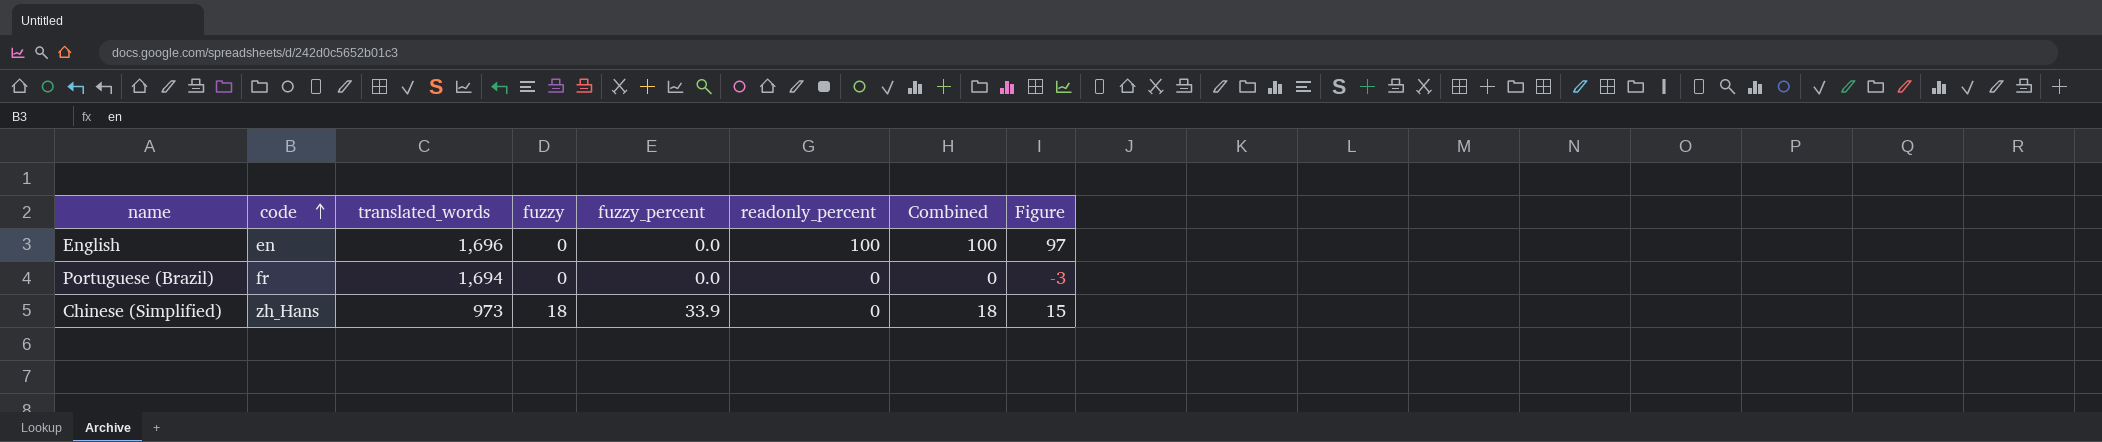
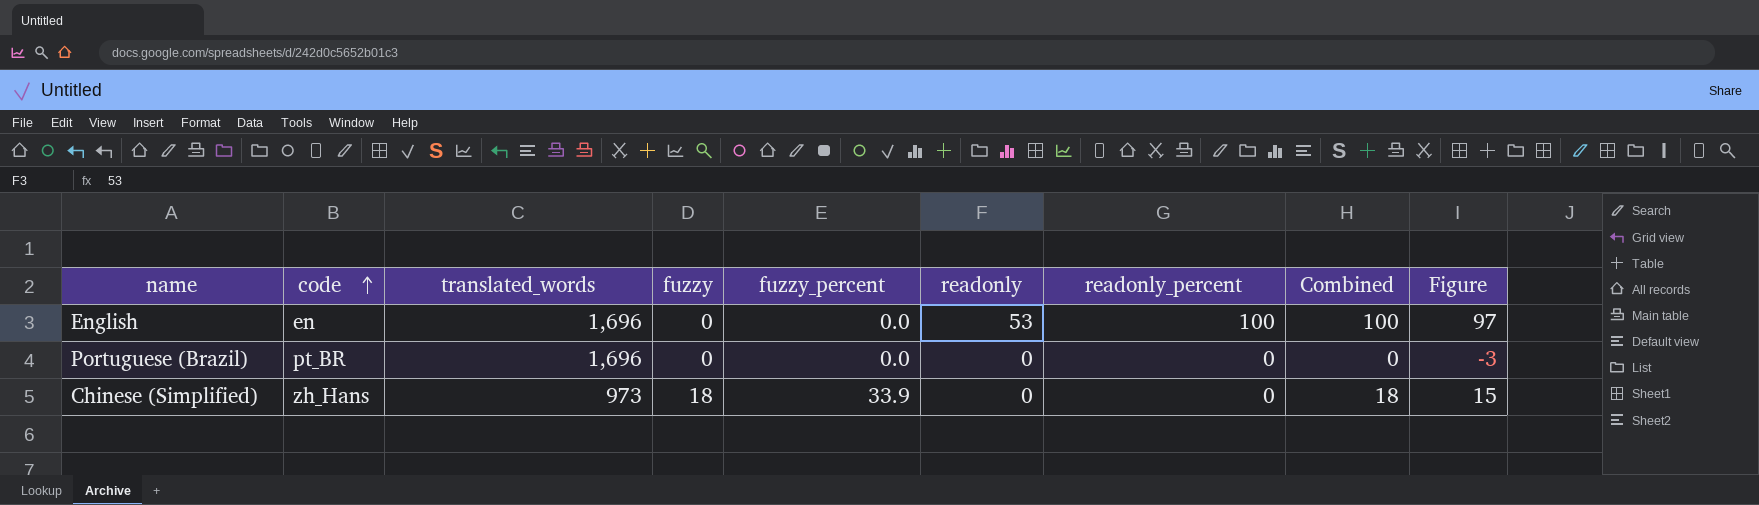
column readonly | position: none -> 6
Portuguese (Brazil) | code: fr -> pt_BR
Portuguese (Brazil) | translated_words: 1,694 -> 1,696

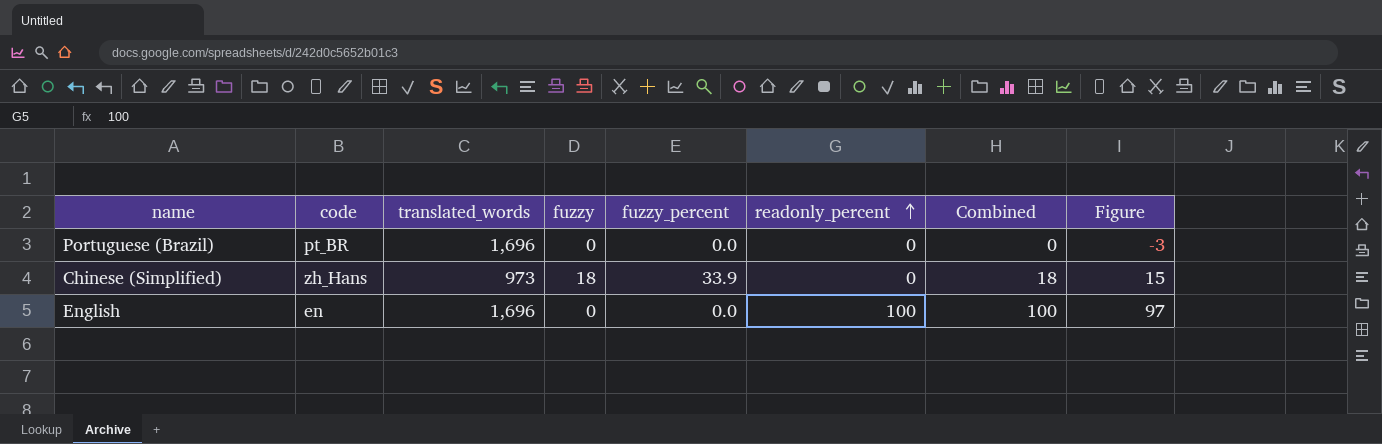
row order: code ascending -> readonly_percent ascending
column readonly | position: 6 -> none

